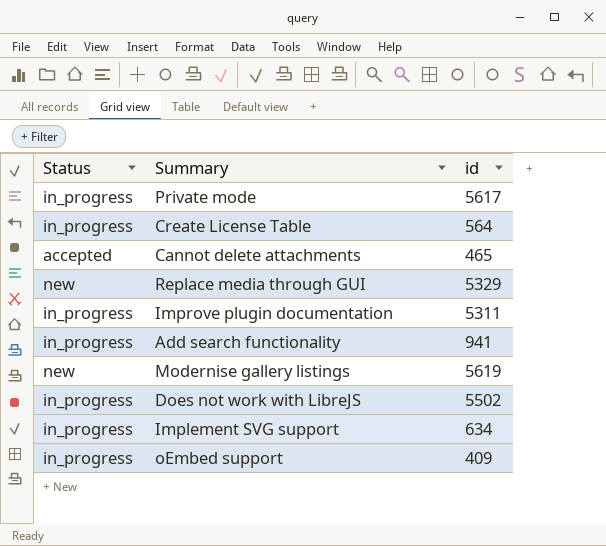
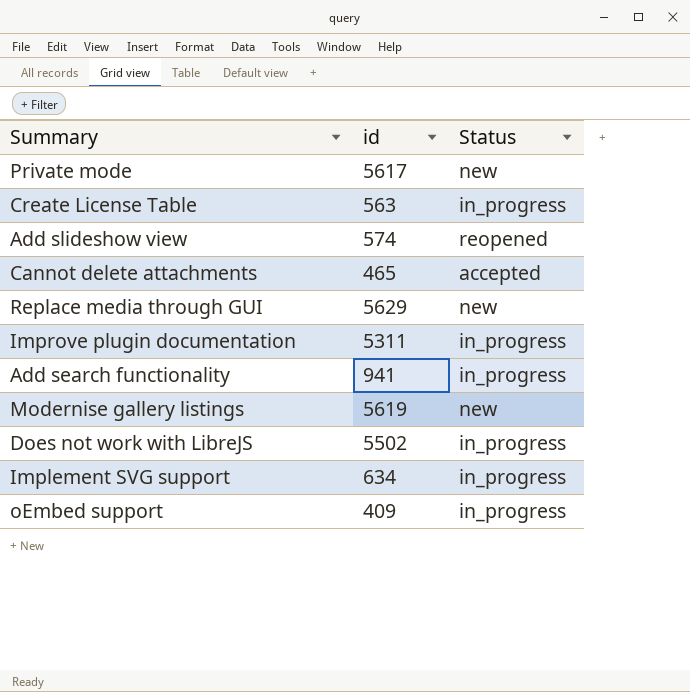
column Status | position: 1 -> 3
Private mode | Status: in_progress -> new
Create License Table | id: 564 -> 563
row Add slideshow view: none -> 574 | reopened
Replace media through GUI | id: 5329 -> 5629

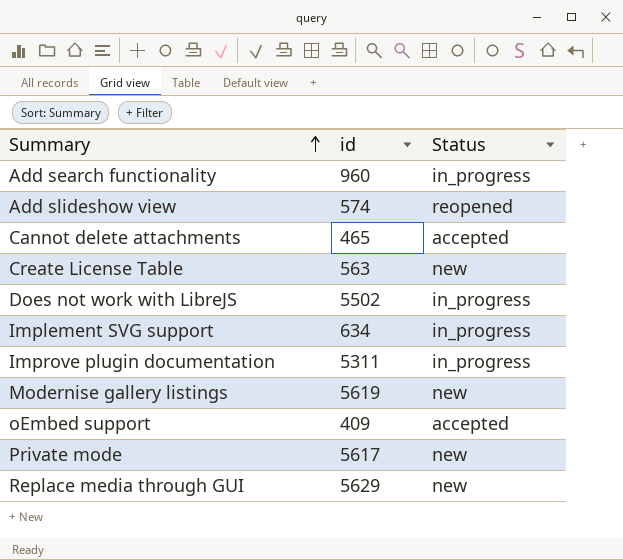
row order: none -> Summary ascending
Add search functionality | id: 941 -> 960
Create License Table | Status: in_progress -> new
oEmbed support | Status: in_progress -> accepted

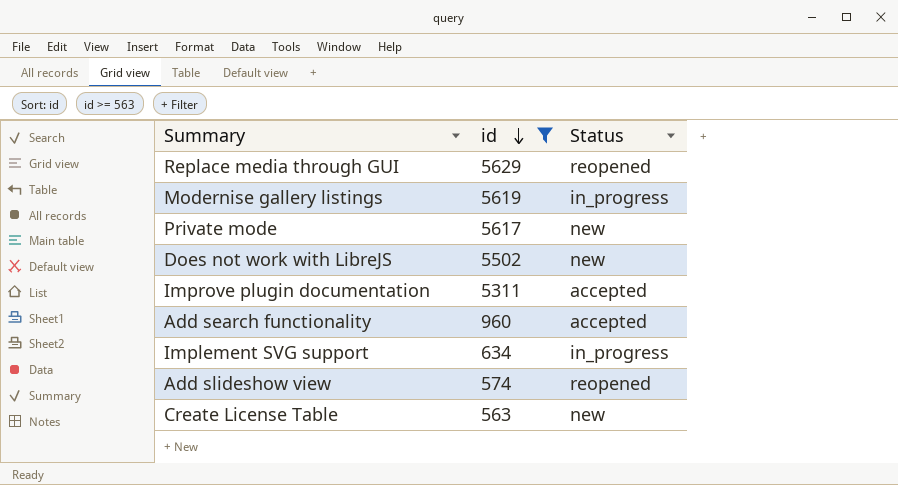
filter: none -> id >= 563
row order: Summary ascending -> id descending
Replace media through GUI | Status: new -> reopened
Modernise gallery listings | Status: new -> in_progress
Does not work with LibreJS | Status: in_progress -> new
Improve plugin documentation | Status: in_progress -> accepted
Add search functionality | Status: in_progress -> accepted

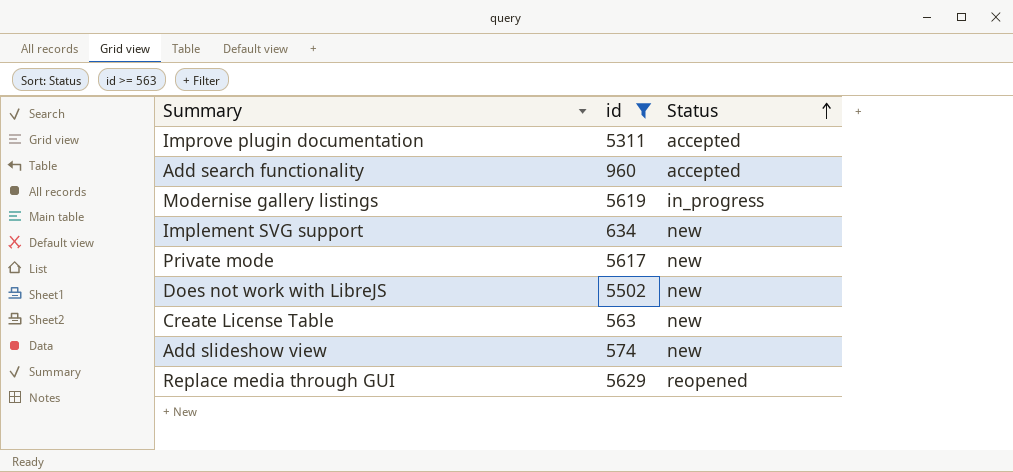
row order: id descending -> Status ascending
Implement SVG support | Status: in_progress -> new
Add slideshow view | Status: reopened -> new

